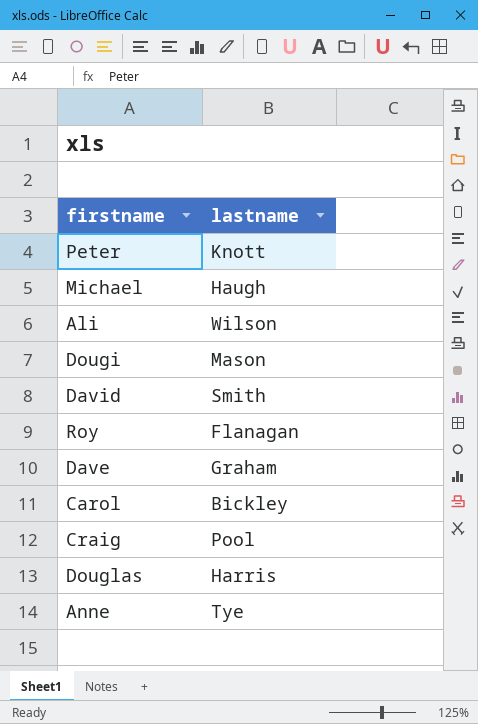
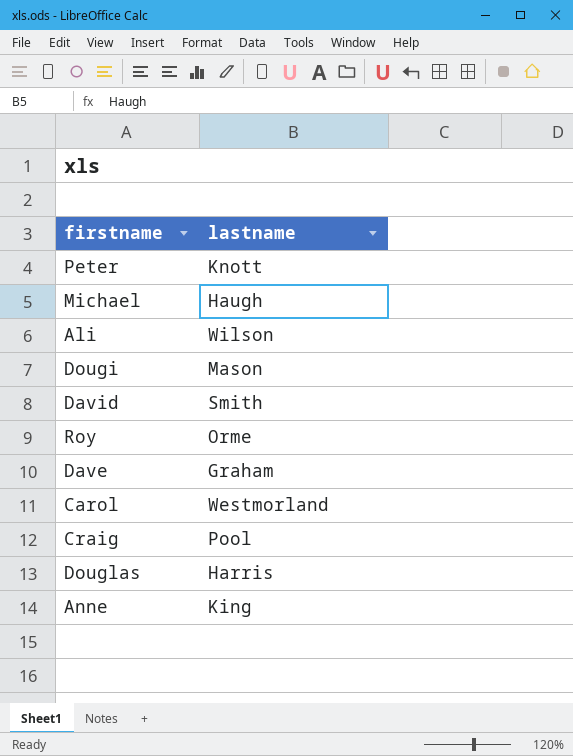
Roy | lastname: Flanagan -> Orme
Carol | lastname: Bickley -> Westmorland
Anne | lastname: Tye -> King

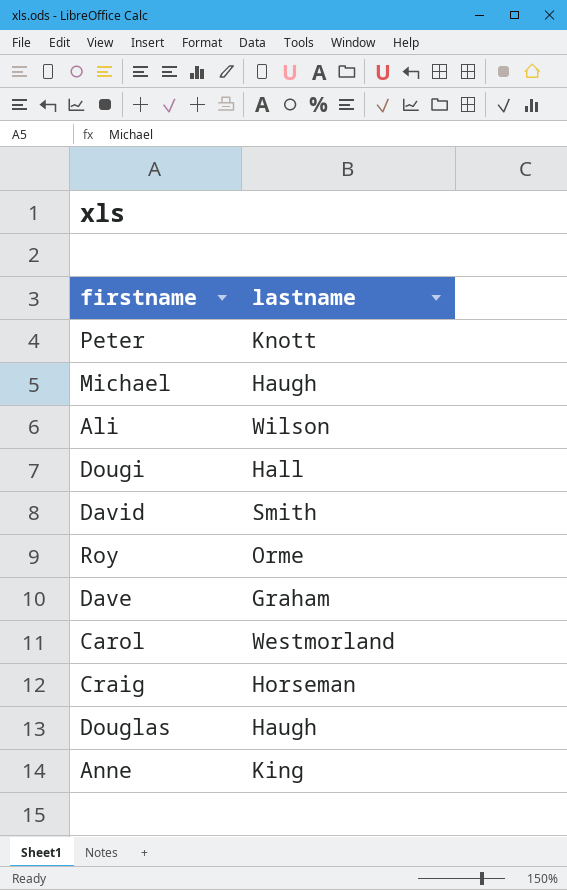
Dougi | lastname: Mason -> Hall
Craig | lastname: Pool -> Horseman
Douglas | lastname: Harris -> Haugh

